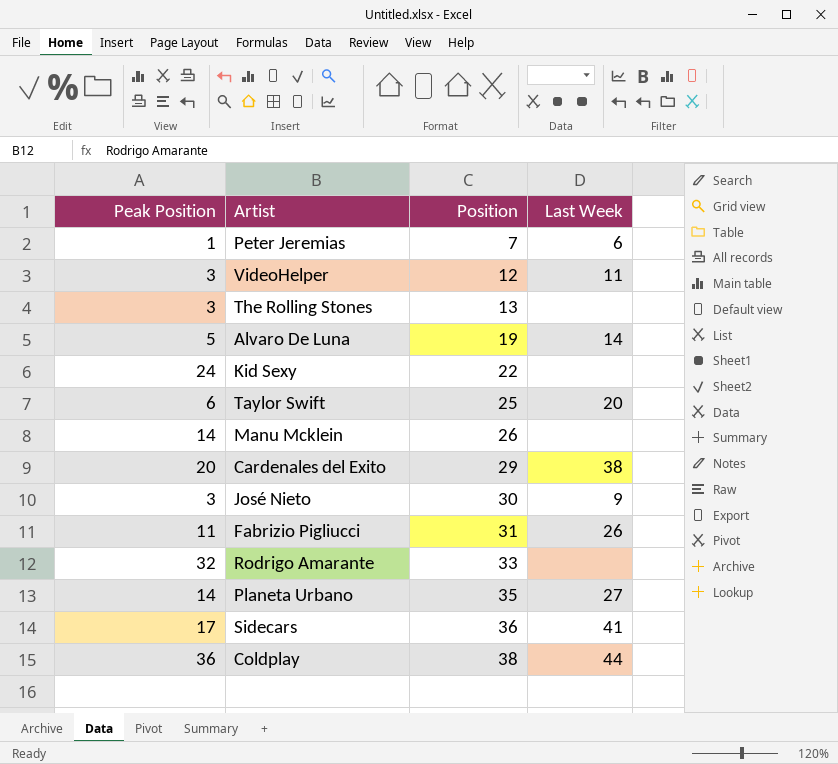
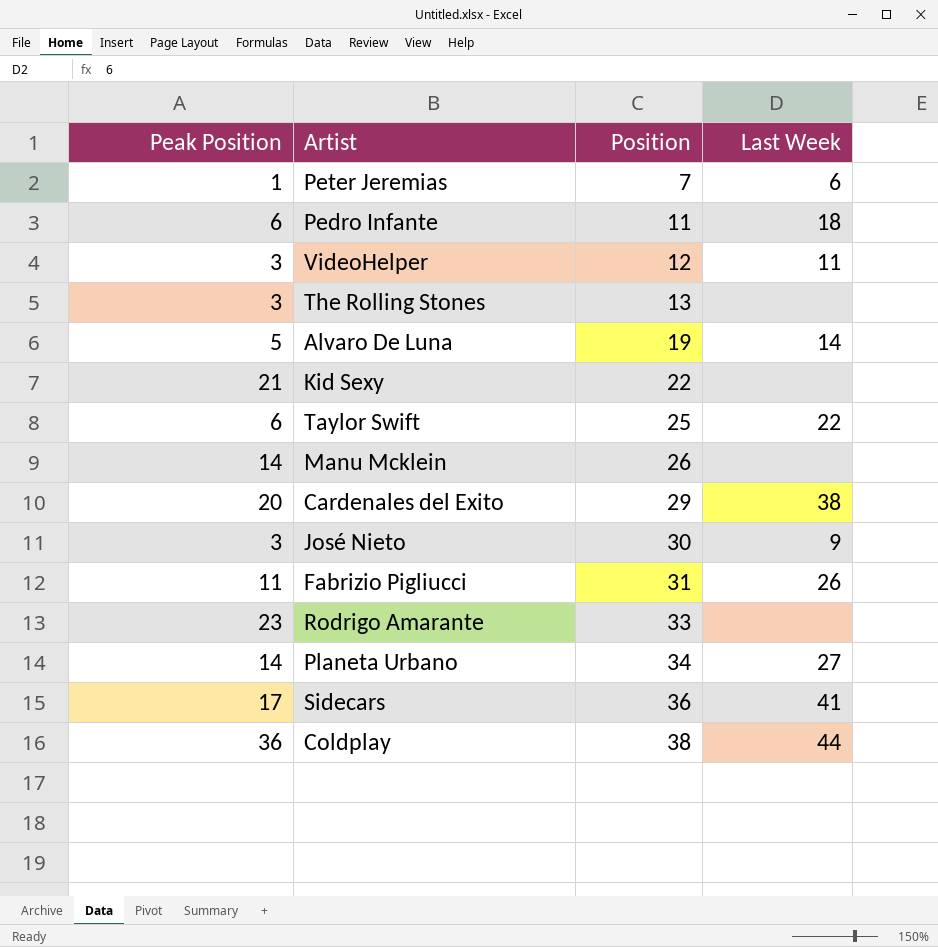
row Pedro Infante: none -> 6 | 11 | 18
Kid Sexy | Peak Position: 24 -> 21
Taylor Swift | Last Week: 20 -> 22
Rodrigo Amarante | Peak Position: 32 -> 23
Planeta Urbano | Position: 35 -> 34

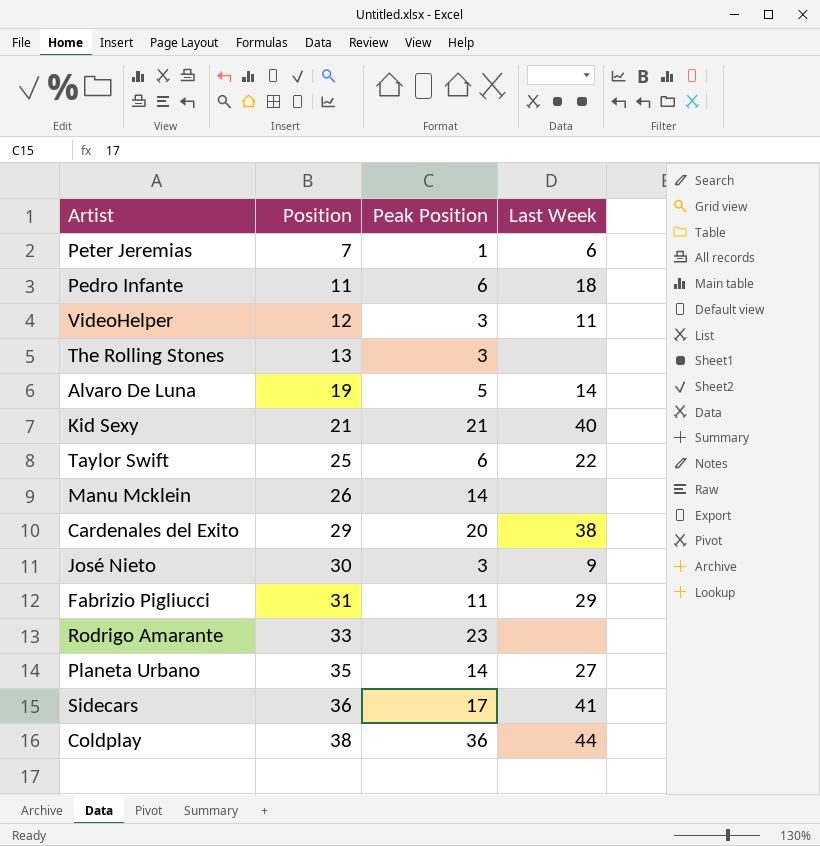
column Peak Position | position: 1 -> 3
Kid Sexy | Position: 22 -> 21
Kid Sexy | Last Week: none -> 40
Fabrizio Pigliucci | Last Week: 26 -> 29
Planeta Urbano | Position: 34 -> 35

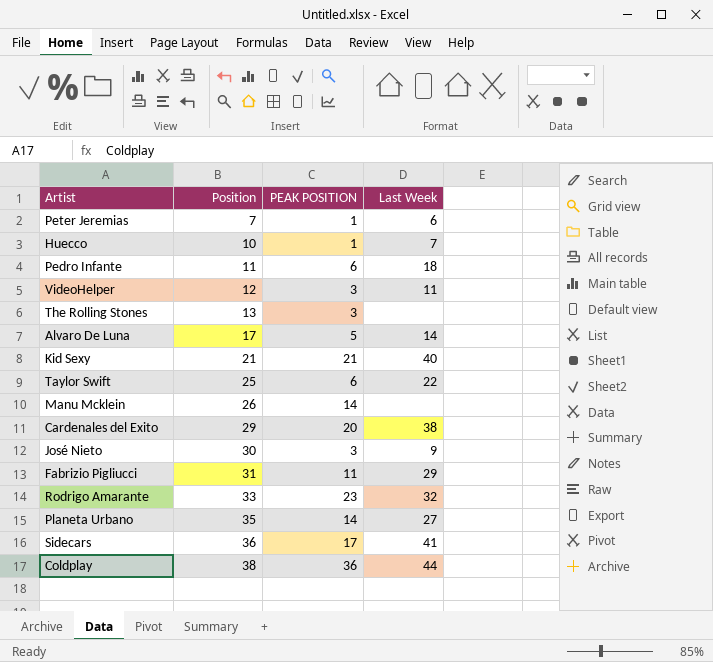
column name: Peak Position -> PEAK POSITION
row Huecco: none -> 10 | 1 | 7
Alvaro De Luna | Position: 19 -> 17
Rodrigo Amarante | Last Week: none -> 32

